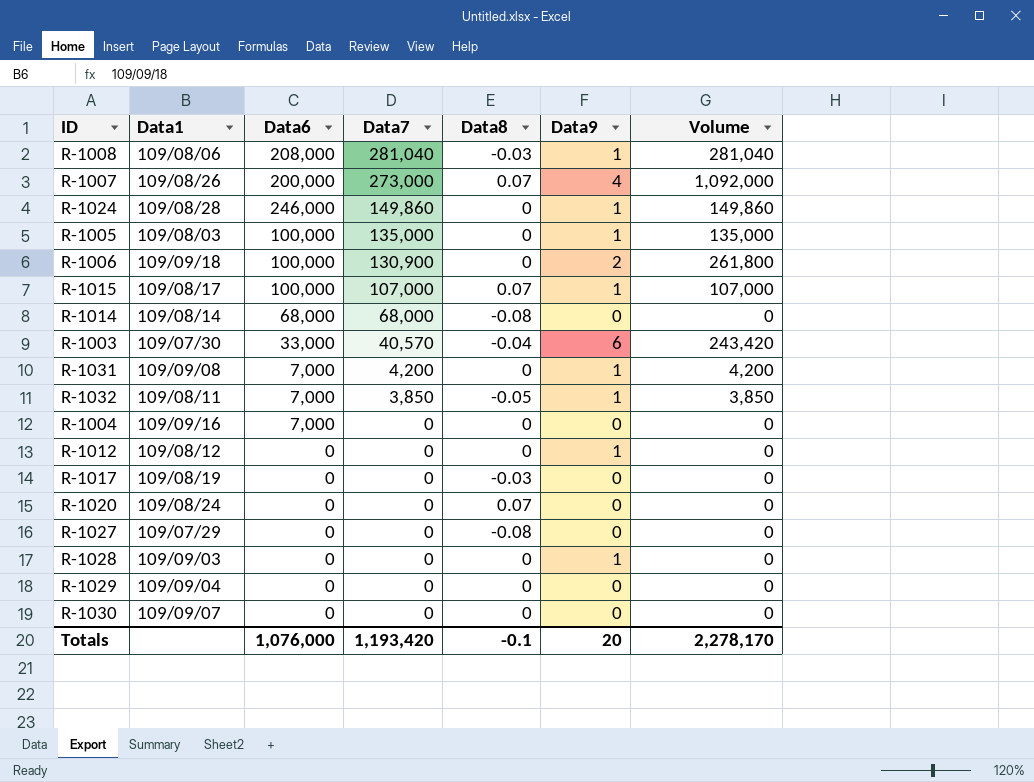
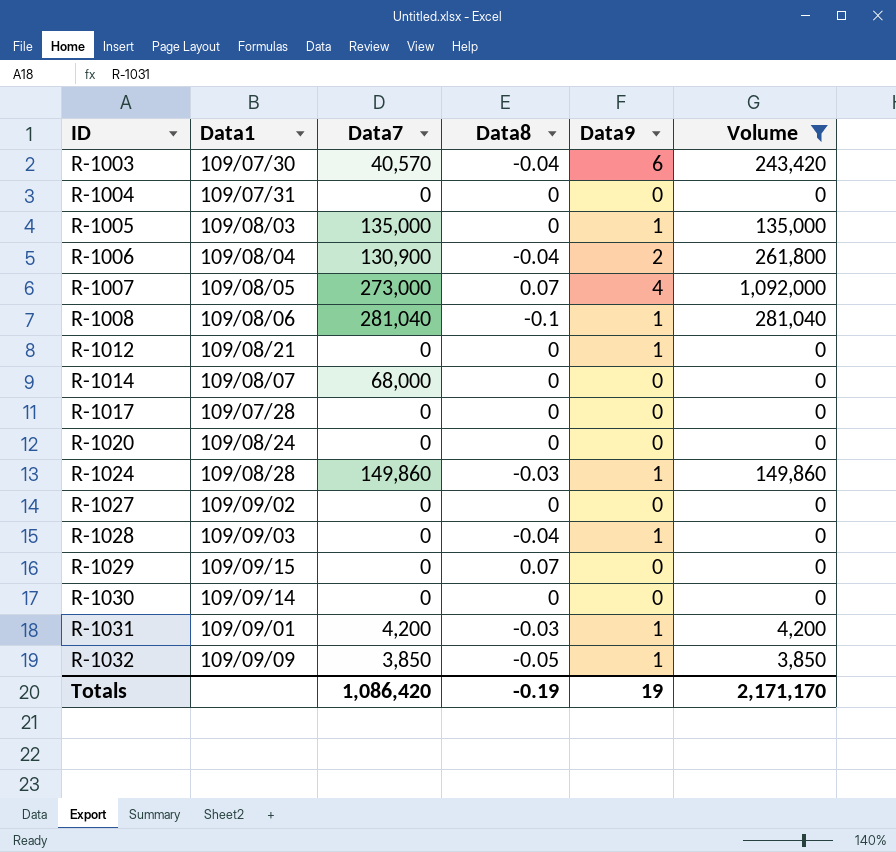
filter: none -> Volume != 107,000
row order: Data7 descending -> ID ascending
column Data6 | position: 3 -> none
R-1004 | Data1: 109/09/16 -> 109/07/31
R-1006 | Data1: 109/09/18 -> 109/08/04
R-1006 | Data8: 0 -> -0.04
R-1007 | Data1: 109/08/26 -> 109/08/05
R-1008 | Data8: -0.03 -> -0.1
R-1012 | Data1: 109/08/12 -> 109/08/21
R-1014 | Data1: 109/08/14 -> 109/08/07
R-1014 | Data8: -0.08 -> 0
R-1017 | Data1: 109/08/19 -> 109/07/28
R-1017 | Data8: -0.03 -> 0
R-1020 | Data8: 0.07 -> 0
R-1024 | Data8: 0 -> -0.03
R-1027 | Data1: 109/07/29 -> 109/09/02
R-1027 | Data8: -0.08 -> 0
R-1028 | Data8: 0 -> -0.04
R-1029 | Data1: 109/09/04 -> 109/09/15
R-1029 | Data8: 0 -> 0.07
R-1030 | Data1: 109/09/07 -> 109/09/14
R-1031 | Data1: 109/09/08 -> 109/09/01
R-1031 | Data8: 0 -> -0.03
R-1032 | Data1: 109/08/11 -> 109/09/09
Totals | Data7: 1,193,420 -> 1,086,420
Totals | Data8: -0.1 -> -0.19
Totals | Data9: 20 -> 19
Totals | Volume: 2,278,170 -> 2,171,170

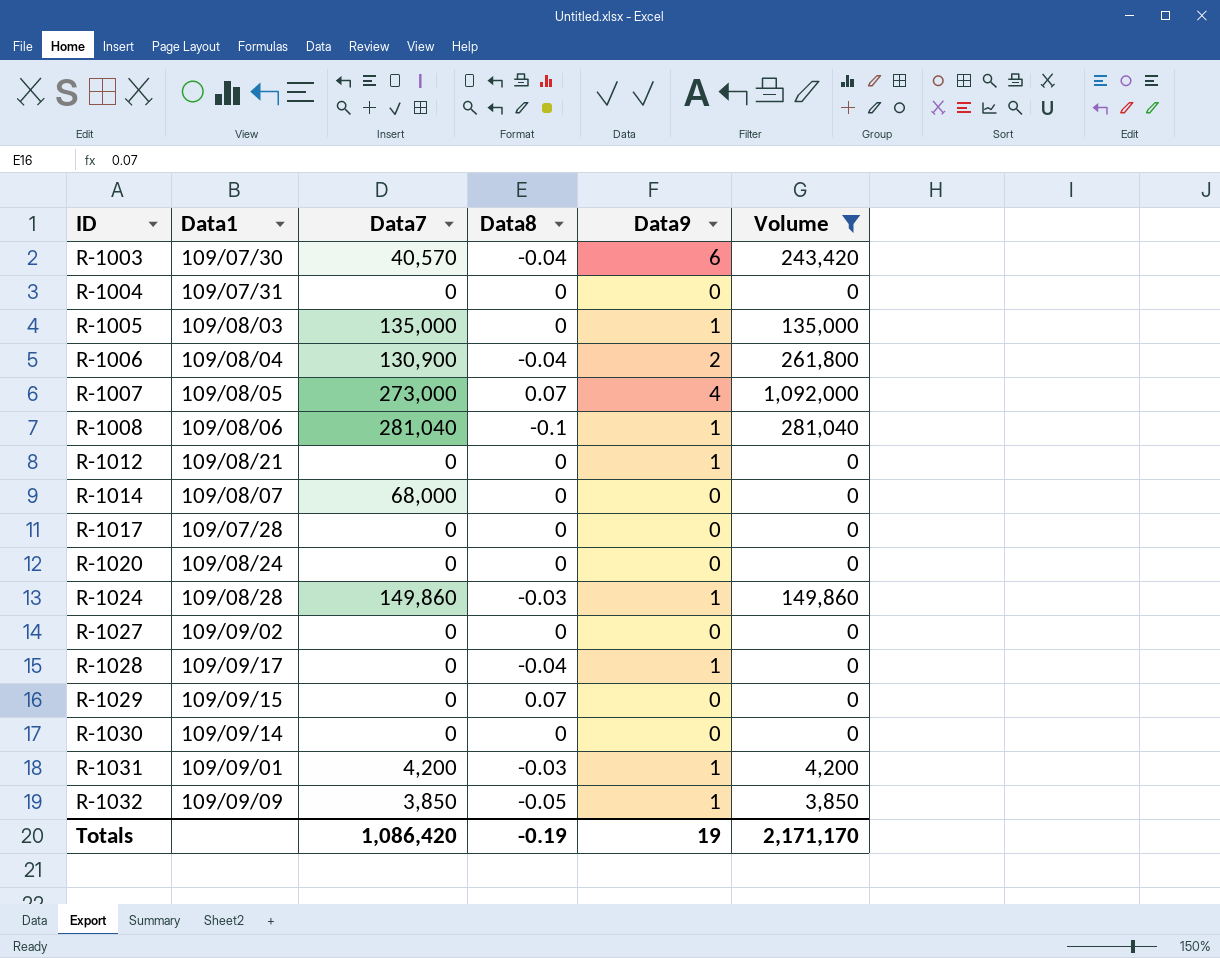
R-1028 | Data1: 109/09/03 -> 109/09/17

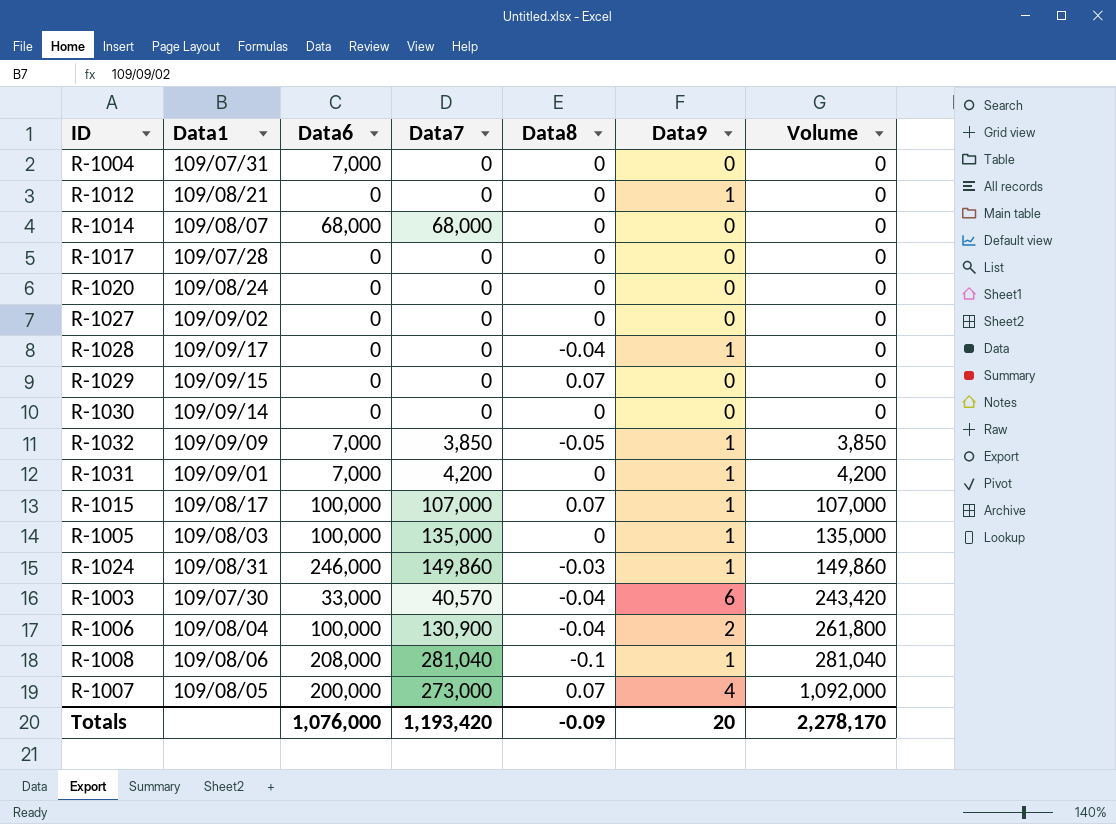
filter: Volume != 107,000 -> none
row order: ID ascending -> Volume ascending
column Data6 | position: none -> 3
R-1031 | Data8: -0.03 -> 0
R-1024 | Data1: 109/08/28 -> 109/08/31
Totals | Data7: 1,086,420 -> 1,193,420
Totals | Data8: -0.19 -> -0.09
Totals | Data9: 19 -> 20
Totals | Volume: 2,171,170 -> 2,278,170

